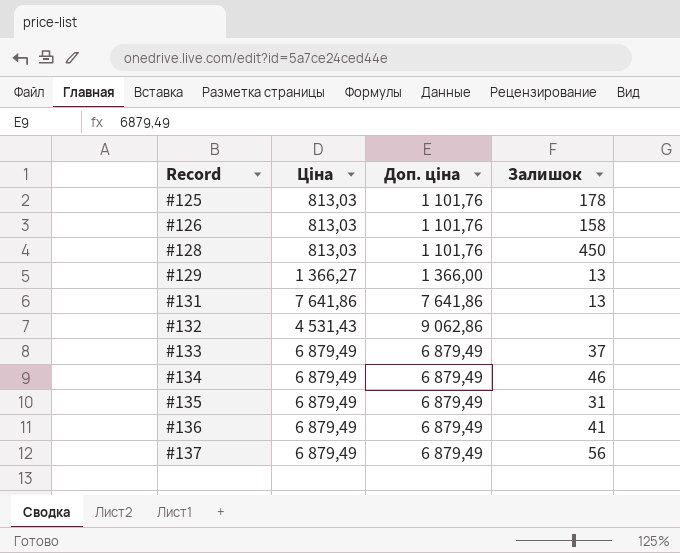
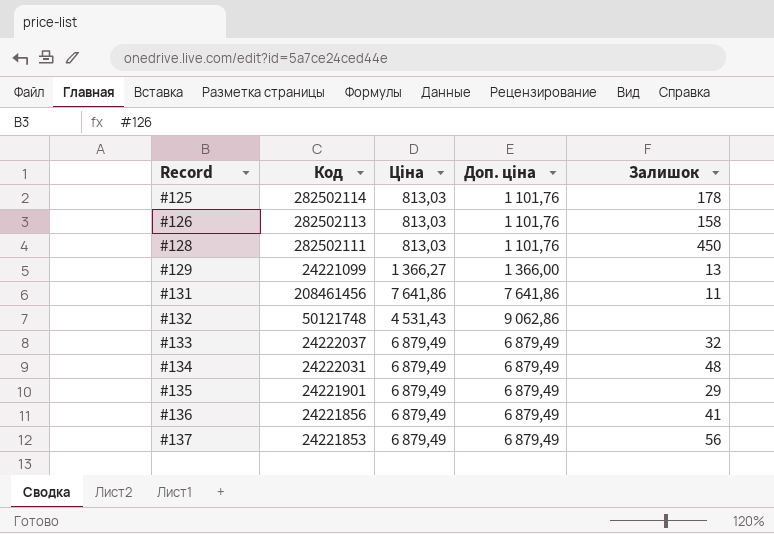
column Код | position: none -> 2
#131 | Залишок: 13 -> 11
#133 | Залишок: 37 -> 32
#134 | Залишок: 46 -> 48
#135 | Залишок: 31 -> 29

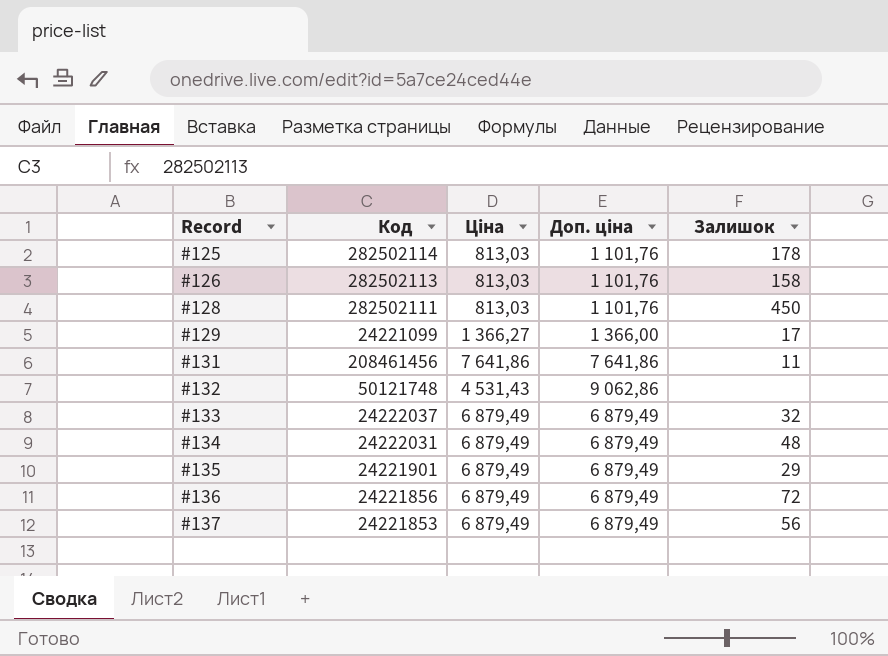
#129 | Залишок: 13 -> 17
#136 | Залишок: 41 -> 72

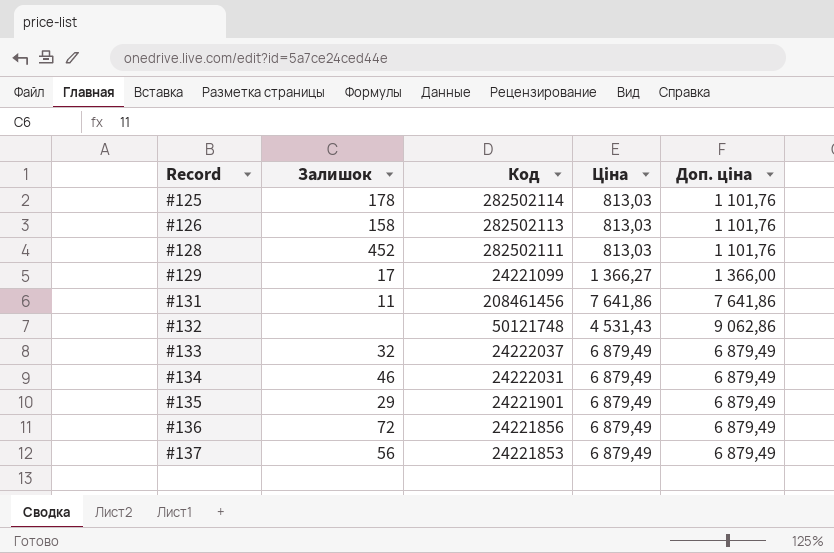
column Залишок | position: 5 -> 2
#128 | Залишок: 450 -> 452
#134 | Залишок: 48 -> 46

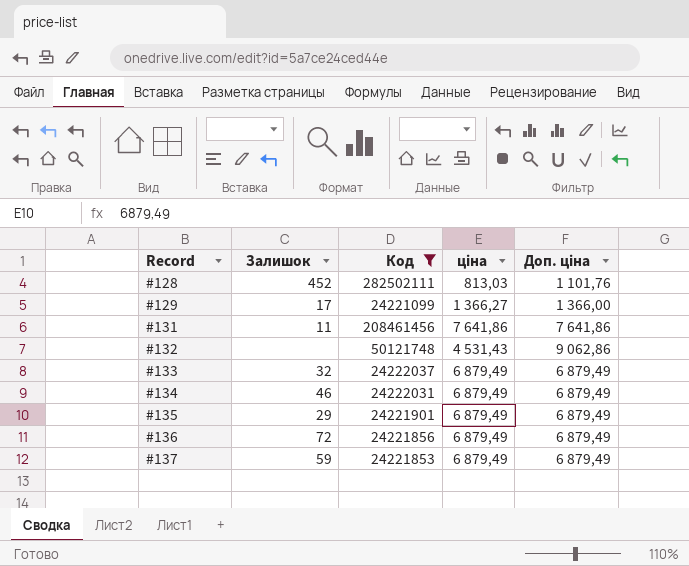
filter: none -> Код <= 282502111
column name: Ціна -> ціна
#137 | Залишок: 56 -> 59

